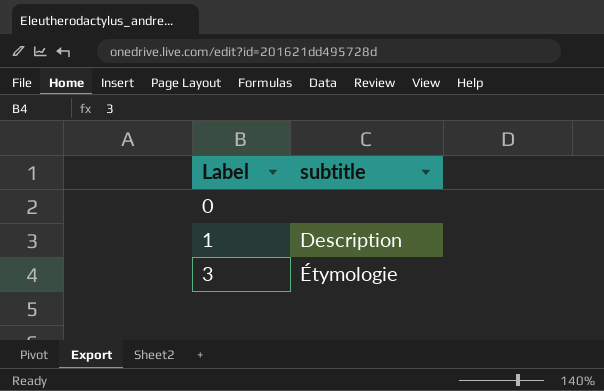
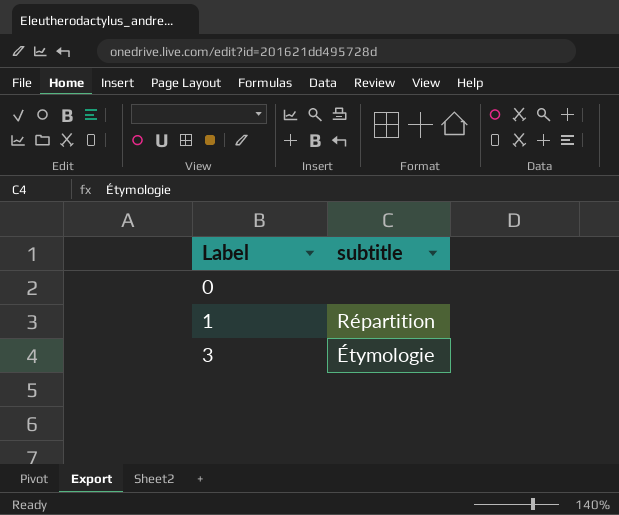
1 | subtitle: Description -> Répartition

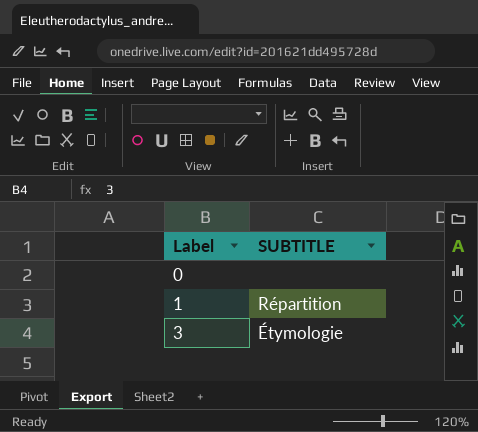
column name: subtitle -> SUBTITLE

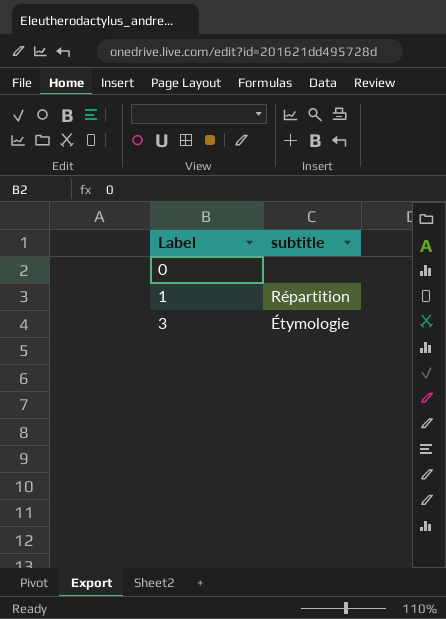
column name: SUBTITLE -> subtitle

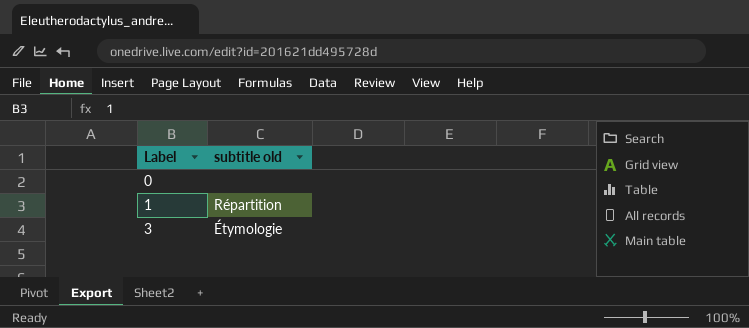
column name: subtitle -> subtitle old

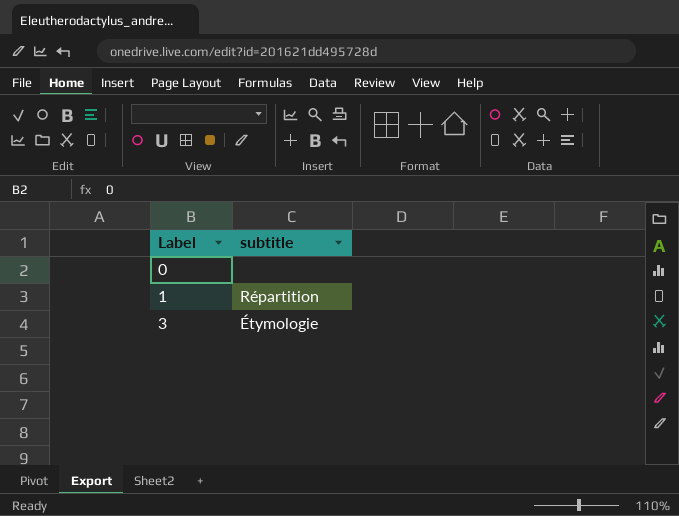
column name: subtitle old -> subtitle

